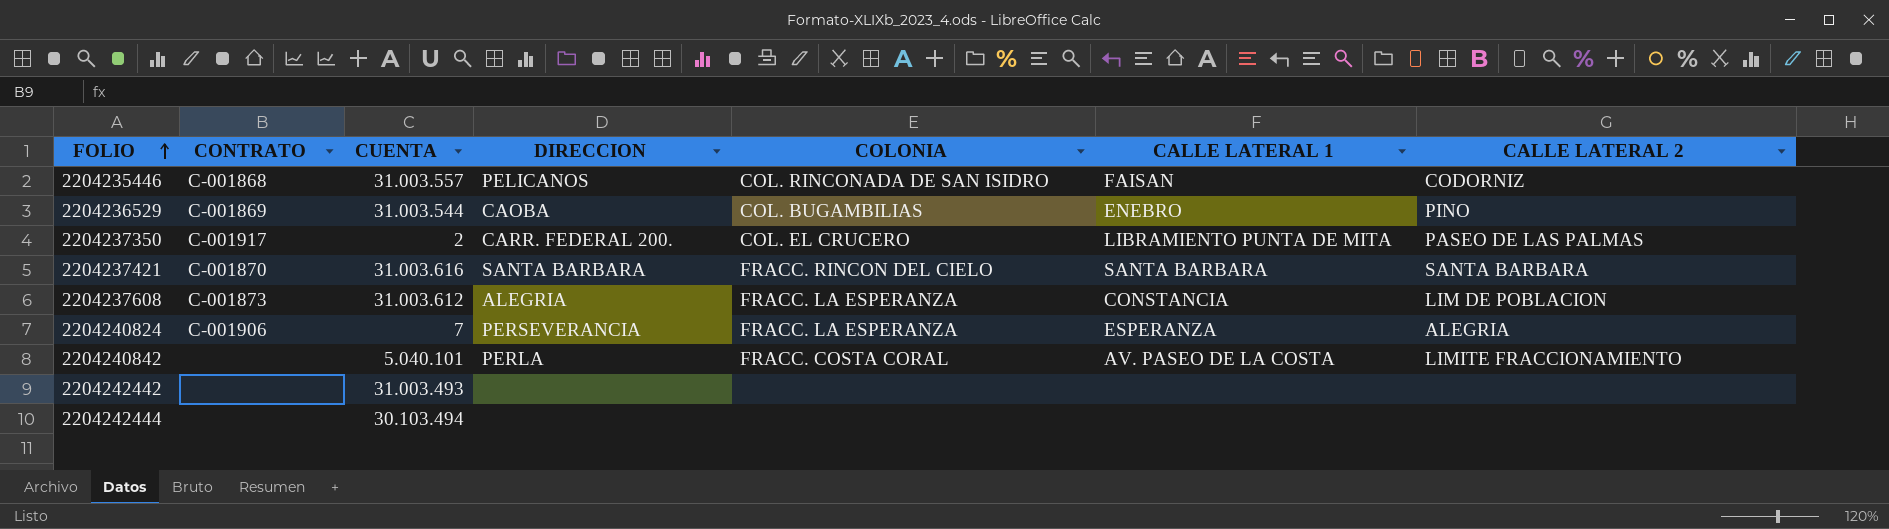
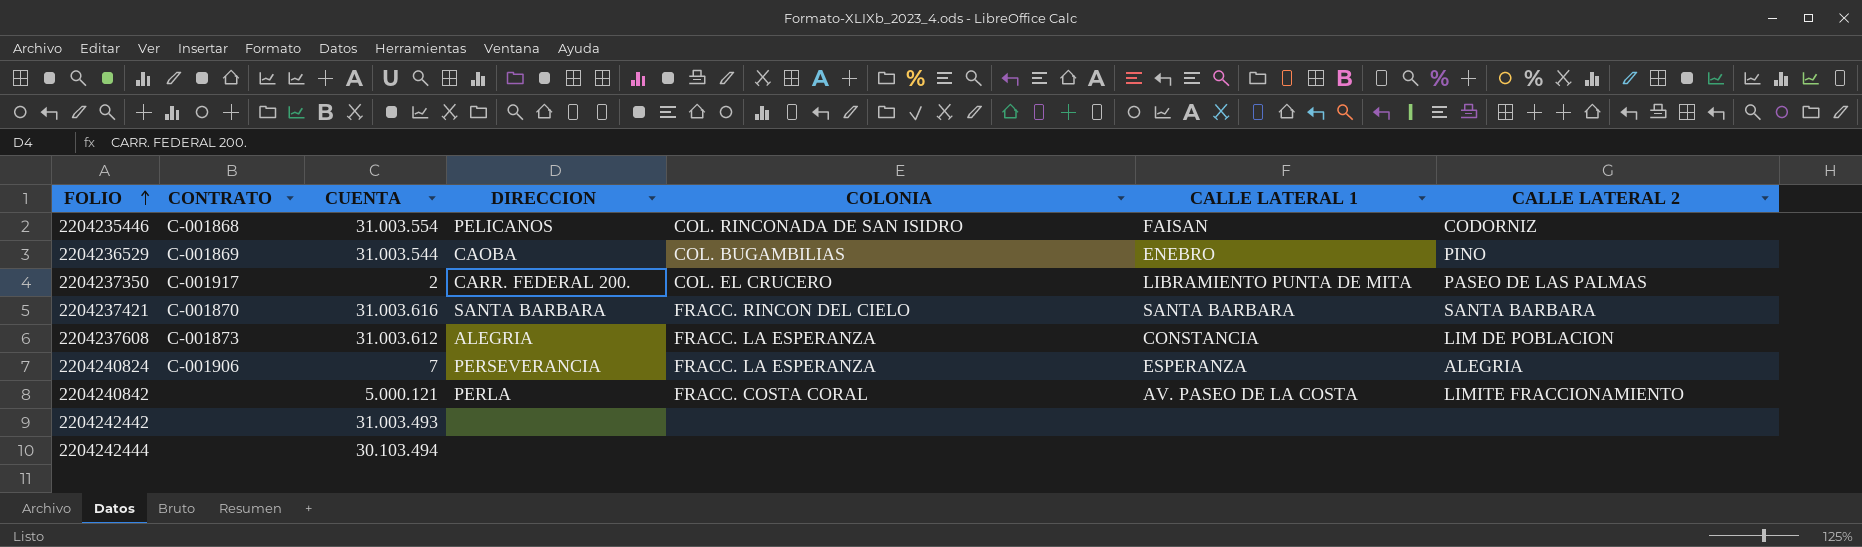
2204235446 | CUENTA: 31.003.557 -> 31.003.554
2204240842 | CUENTA: 5.040.101 -> 5.000.121

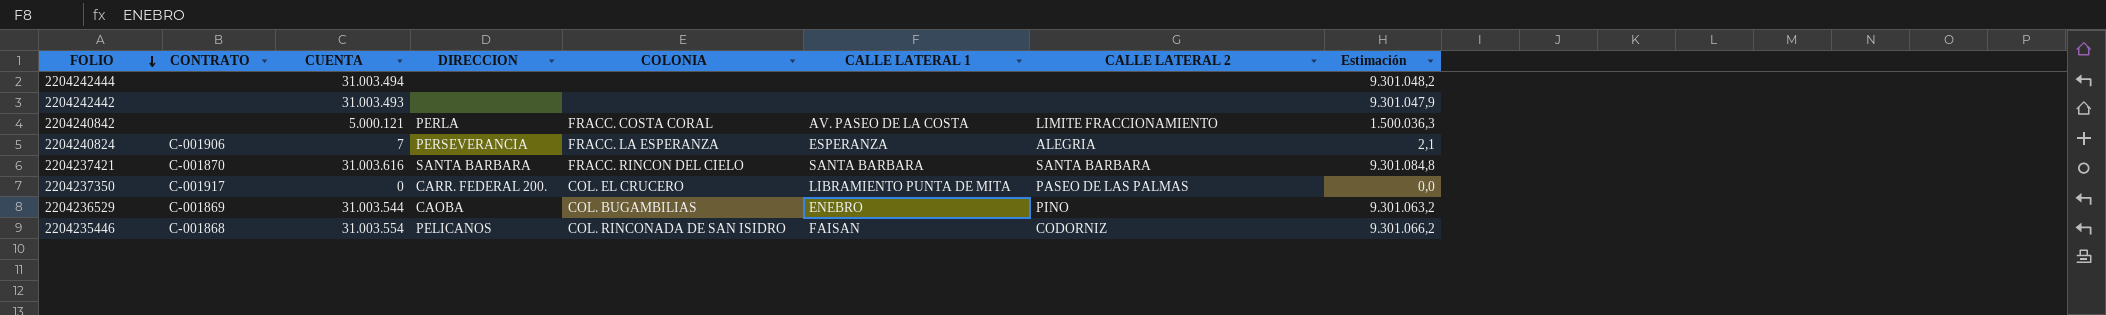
row order: FOLIO ascending -> FOLIO descending
column Estimación | formula: none -> [CUENTA] * 0,3
row 2204237608: C-001873 | 31.003.612 | ALEGRIA | FRACC. LA ESPERANZA | CONSTANCIA | LIM DE POBLACION -> none
2204242444 | CUENTA: 30.103.494 -> 31.003.494
2204237350 | CUENTA: 2 -> 0

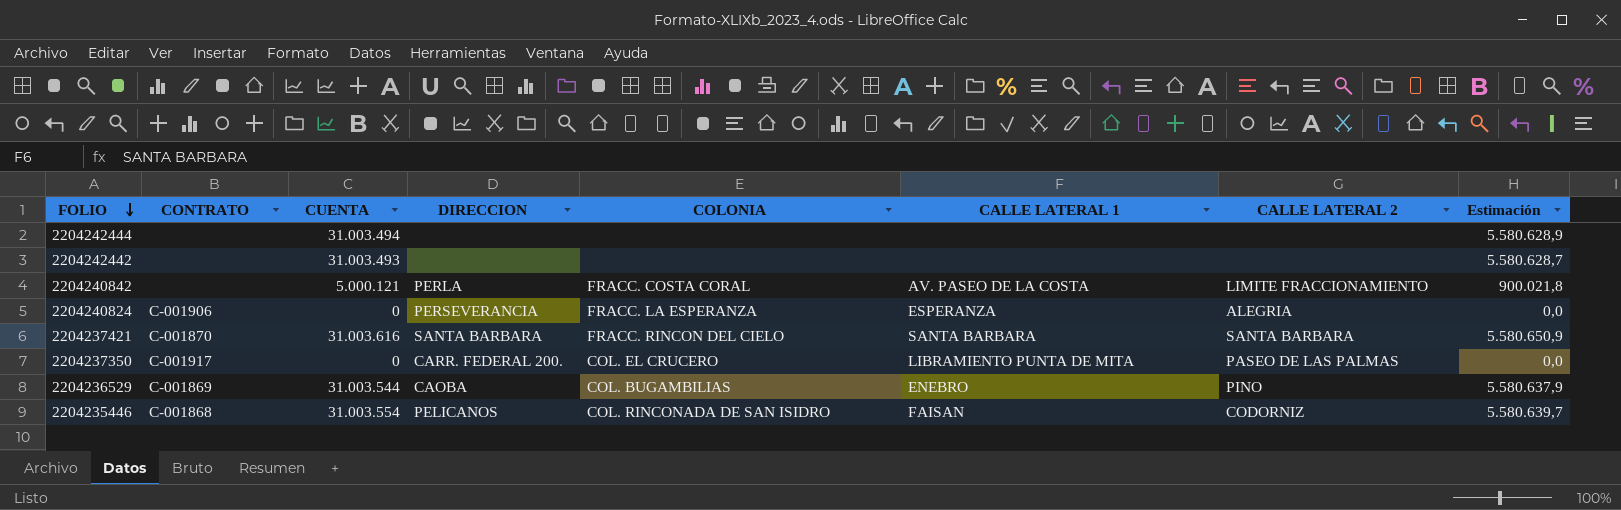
column Estimación | formula: [CUENTA] * 0,3 -> [CUENTA] * 0,18
2204240824 | CUENTA: 7 -> 0

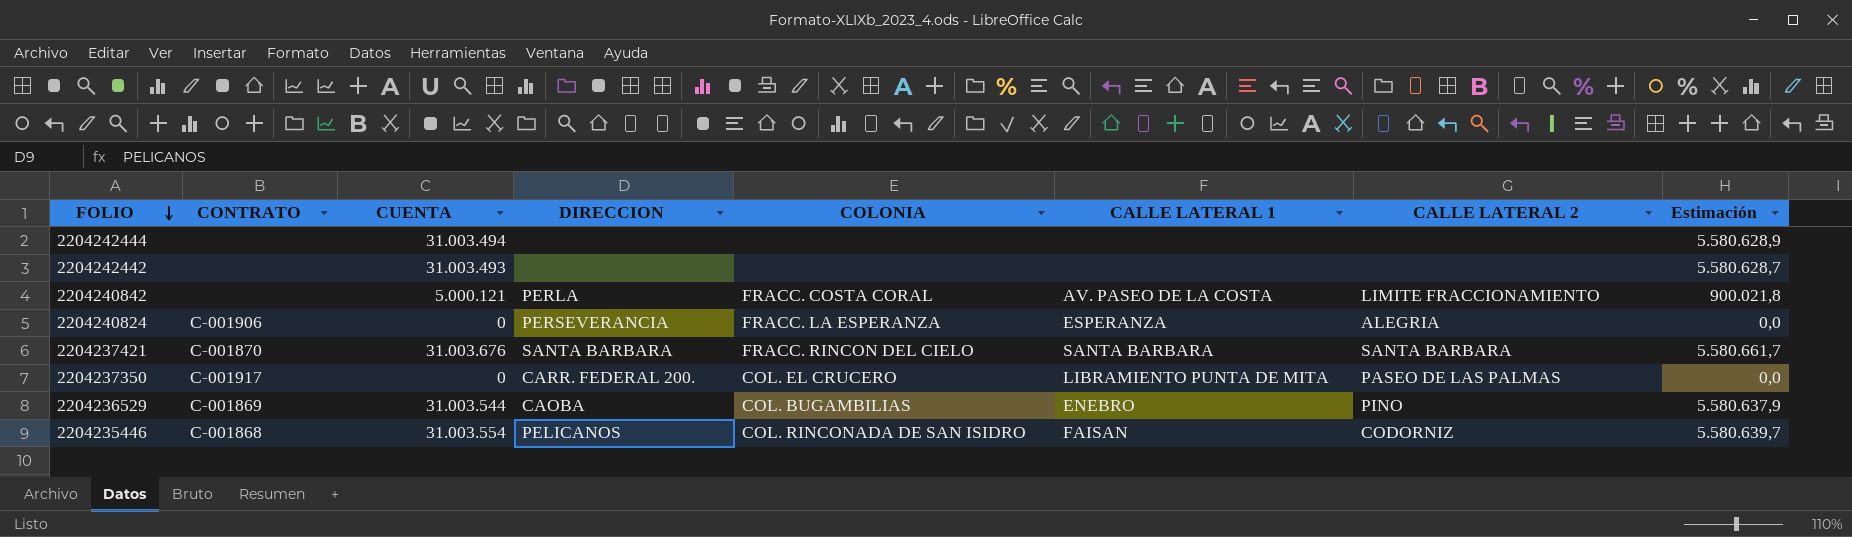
2204237421 | CUENTA: 31.003.616 -> 31.003.676
2204237421 | Estimación: 5.580.650,9 -> 5.580.661,7

